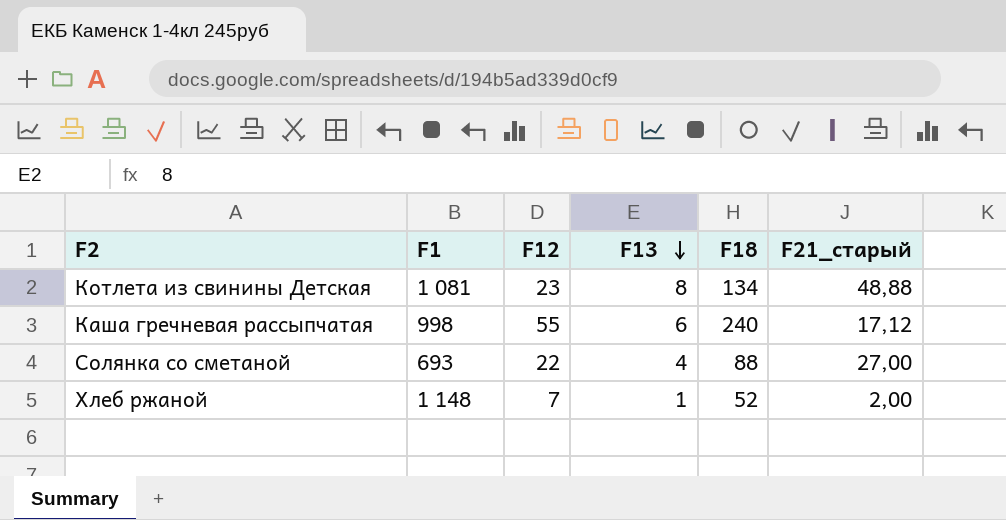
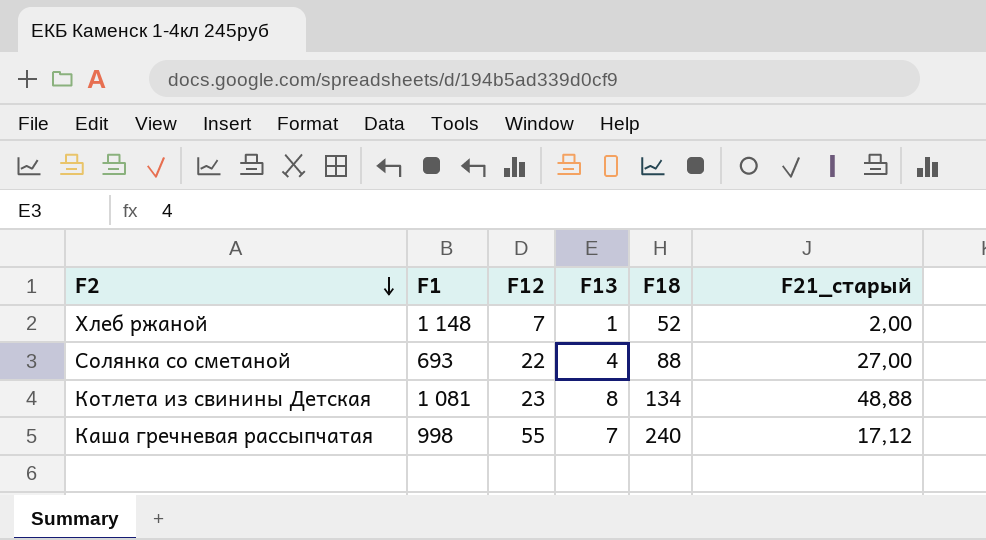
row order: F13 descending -> F2 descending
Каша гречневая рассыпчатая | F13: 6 -> 7

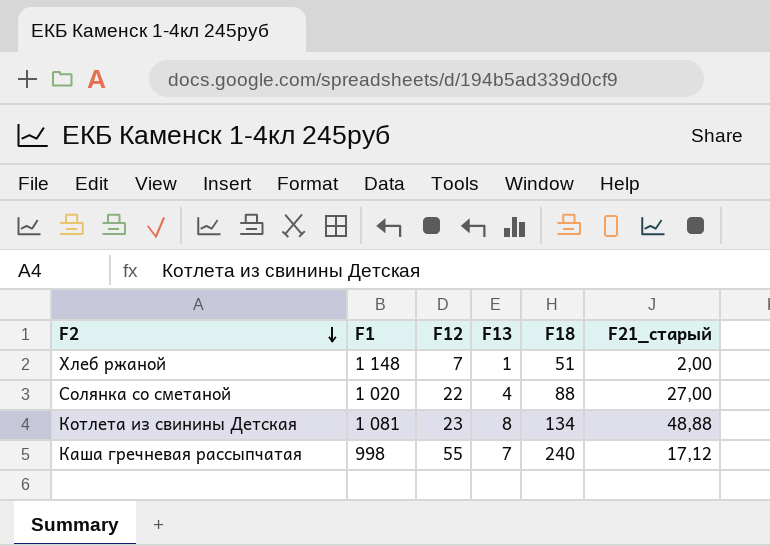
Хлеб ржаной | F18: 52 -> 51
Солянка со сметаной | F1: 693 -> 1 020

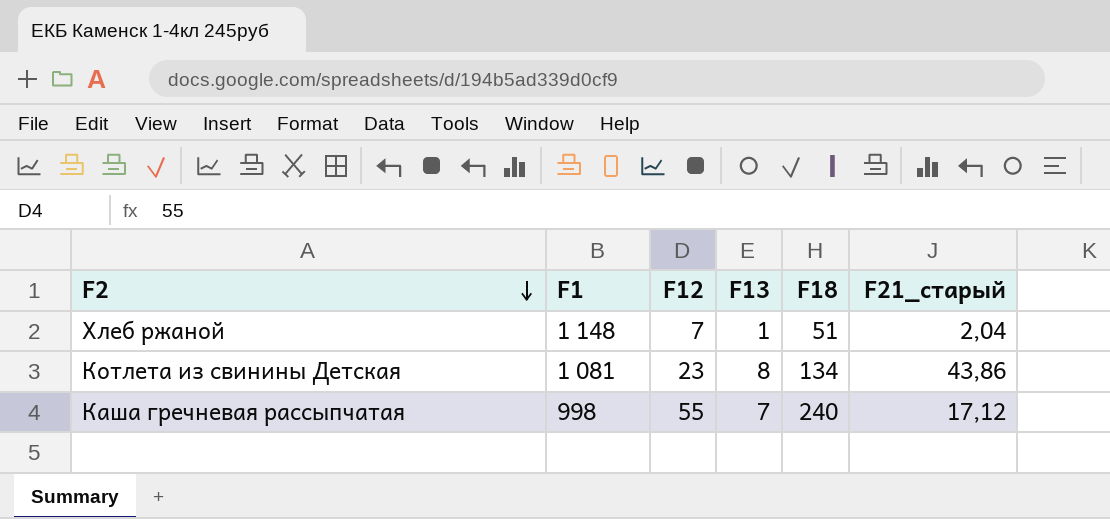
row Солянка со сметаной: 1 020 | 22 | 4 | 88 | 27,00 -> none
Хлеб ржаной | F21_старый: 2,00 -> 2,04
Котлета из свинины Детская | F21_старый: 48,88 -> 43,86

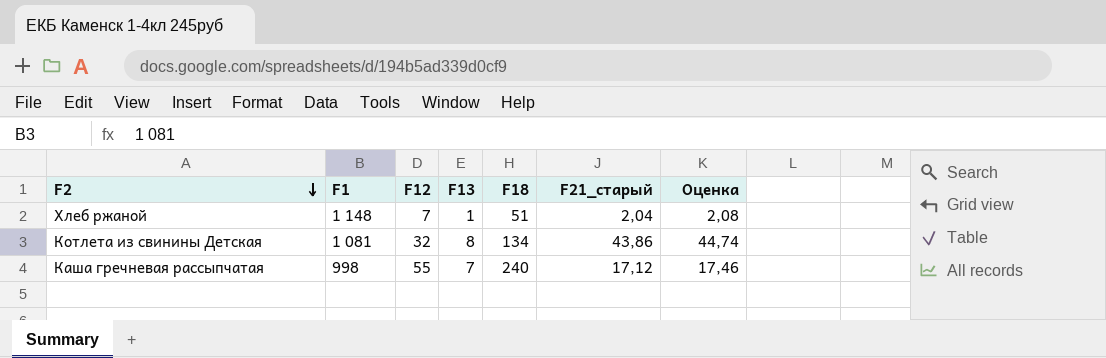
column Оценка | formula: none -> [F21_старый] * 1,02
Котлета из свинины Детская | F12: 23 -> 32

